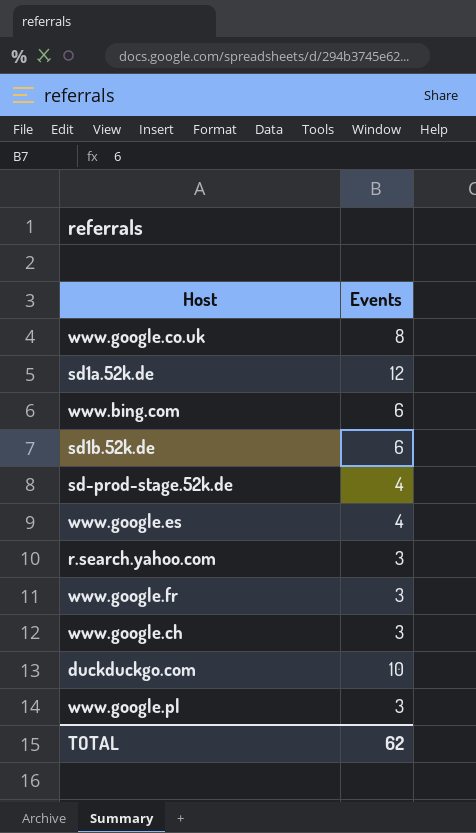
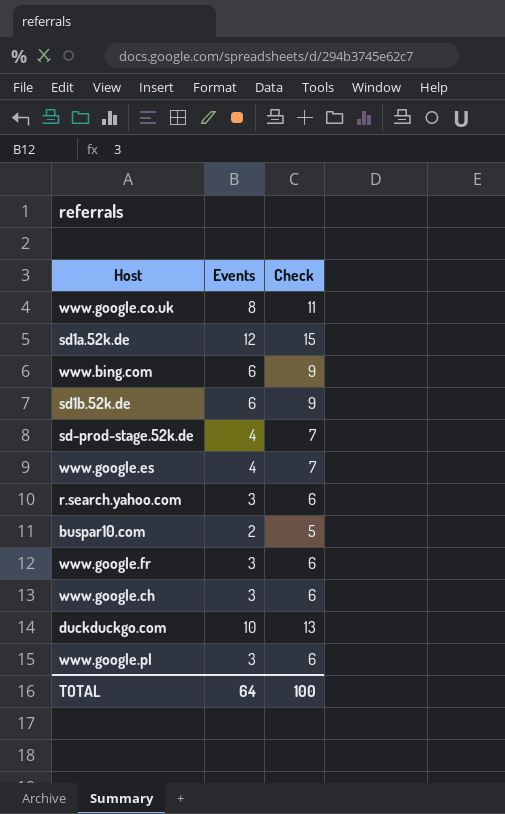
column Check | formula: none -> [Events] + 3
row buspar10.com: none -> 2 | 5
TOTAL | Events: 62 -> 64

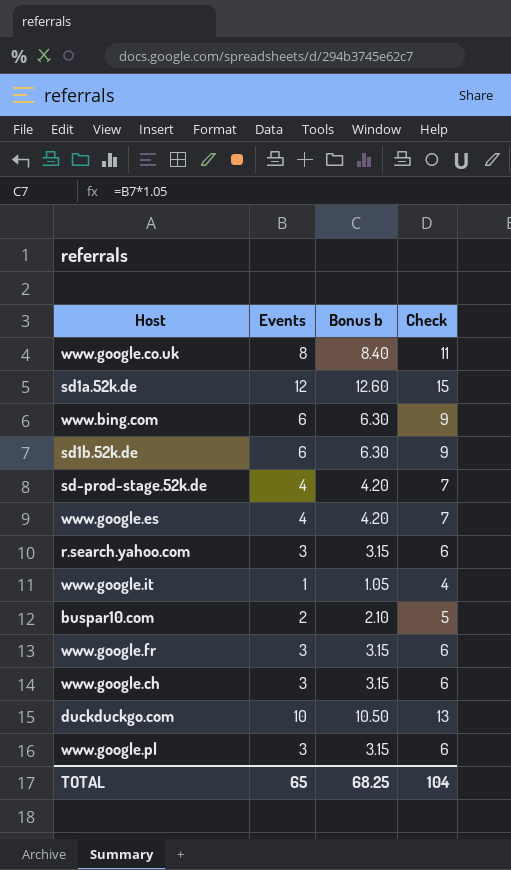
column Bonus b | formula: none -> [Events] * 1.05
row www.google.it: none -> 1 | 1.05 | 4
TOTAL | Events: 64 -> 65
TOTAL | Check: 100 -> 104

